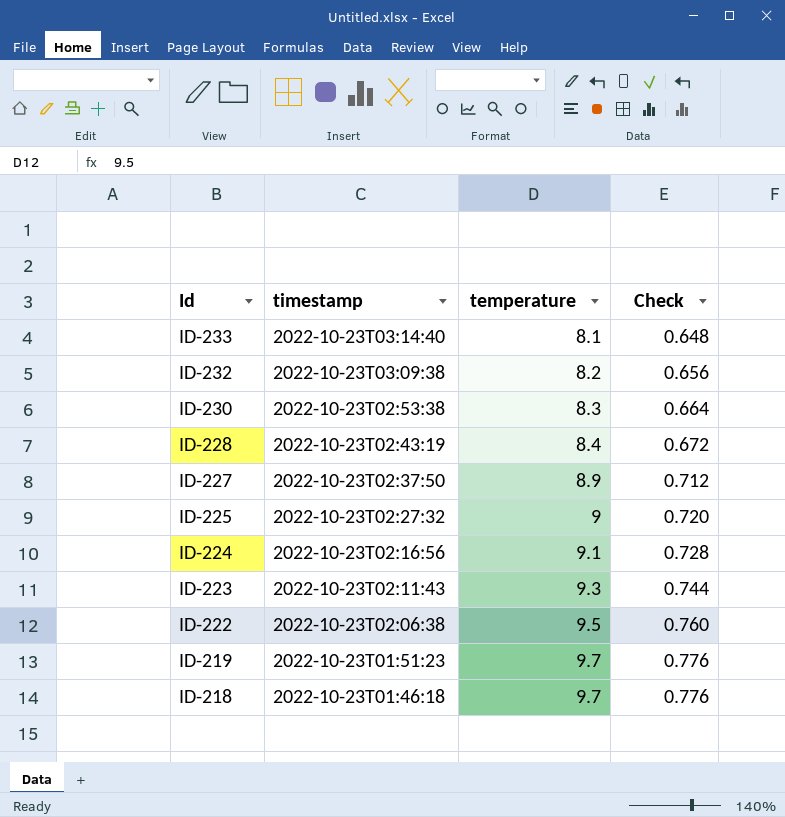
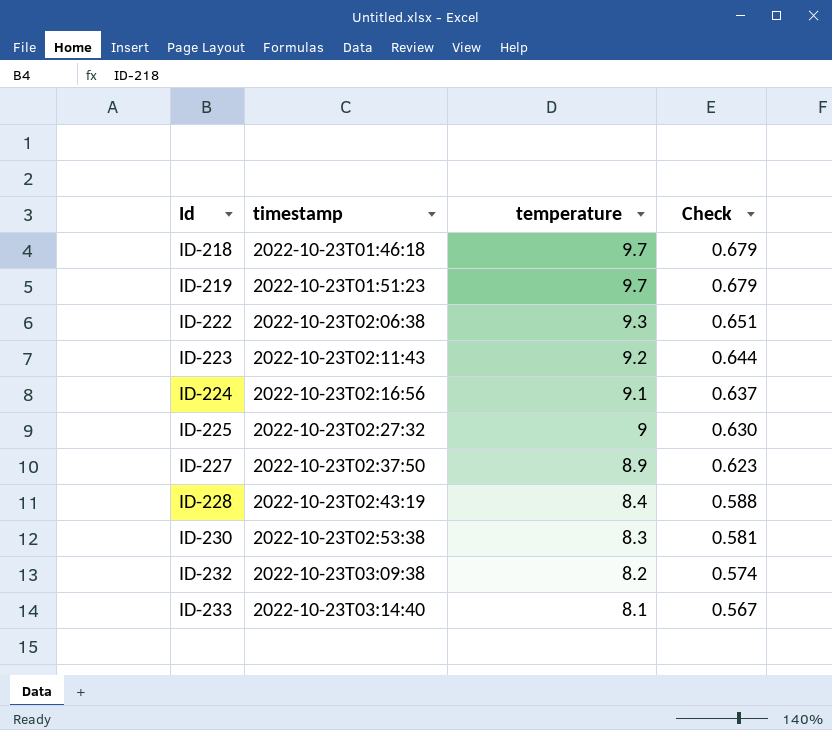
row order: Id descending -> Id ascending
column Check | formula: [temperature] * 0.08 -> [temperature] * 0.07
ID-222 | temperature: 9.5 -> 9.3
ID-223 | temperature: 9.3 -> 9.2

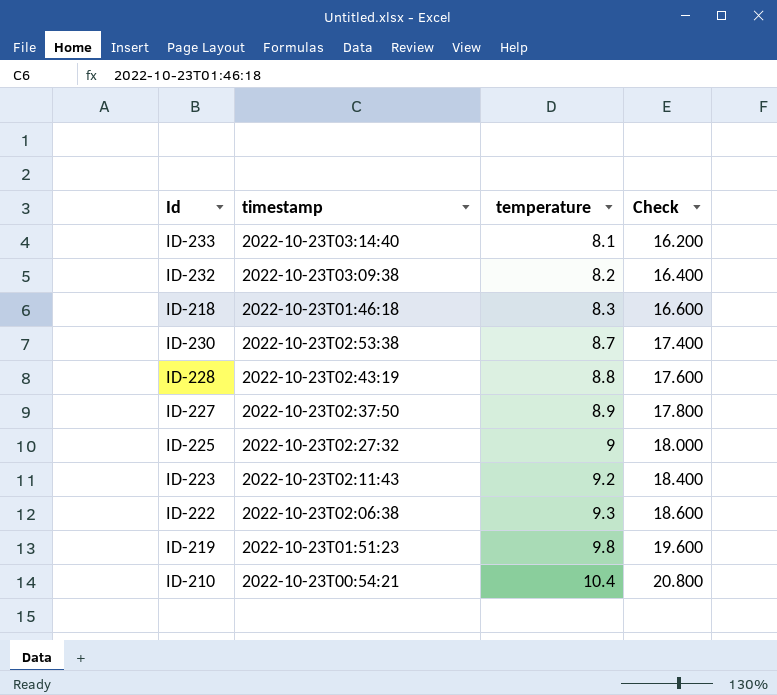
row order: Id ascending -> temperature ascending
column Check | formula: [temperature] * 0.07 -> [temperature] * 2
row ID-224: 2022-10-23T02:16:56 | 9.1 | 0.637 -> none
ID-218 | temperature: 9.7 -> 8.3
ID-230 | temperature: 8.3 -> 8.7
ID-228 | temperature: 8.4 -> 8.8
ID-219 | temperature: 9.7 -> 9.8
row ID-210: none -> 2022-10-23T00:54:21 | 10.4 | 20.800

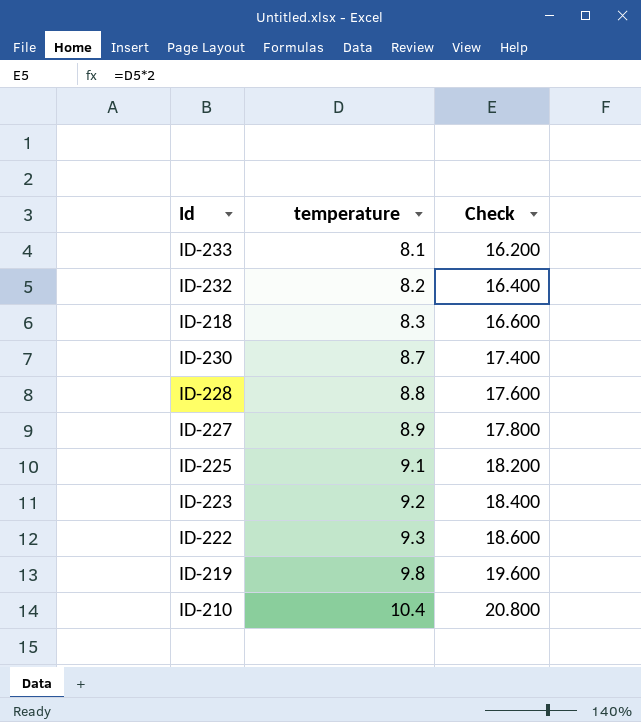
column timestamp | position: 2 -> none
ID-225 | temperature: 9 -> 9.1
ID-225 | Check: 18.000 -> 18.200

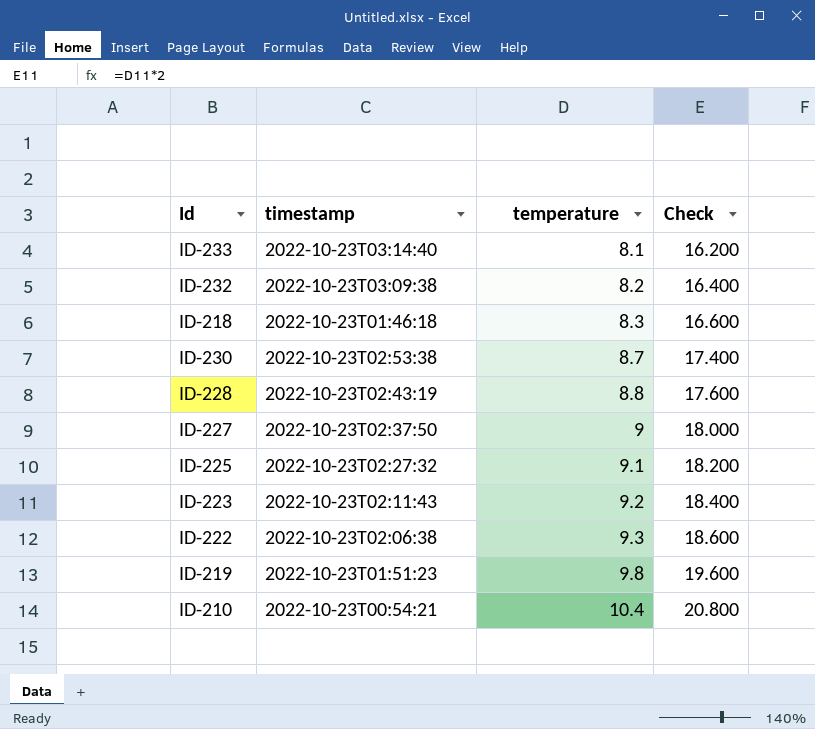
column timestamp | position: none -> 2
ID-227 | temperature: 8.9 -> 9
ID-227 | Check: 17.800 -> 18.000

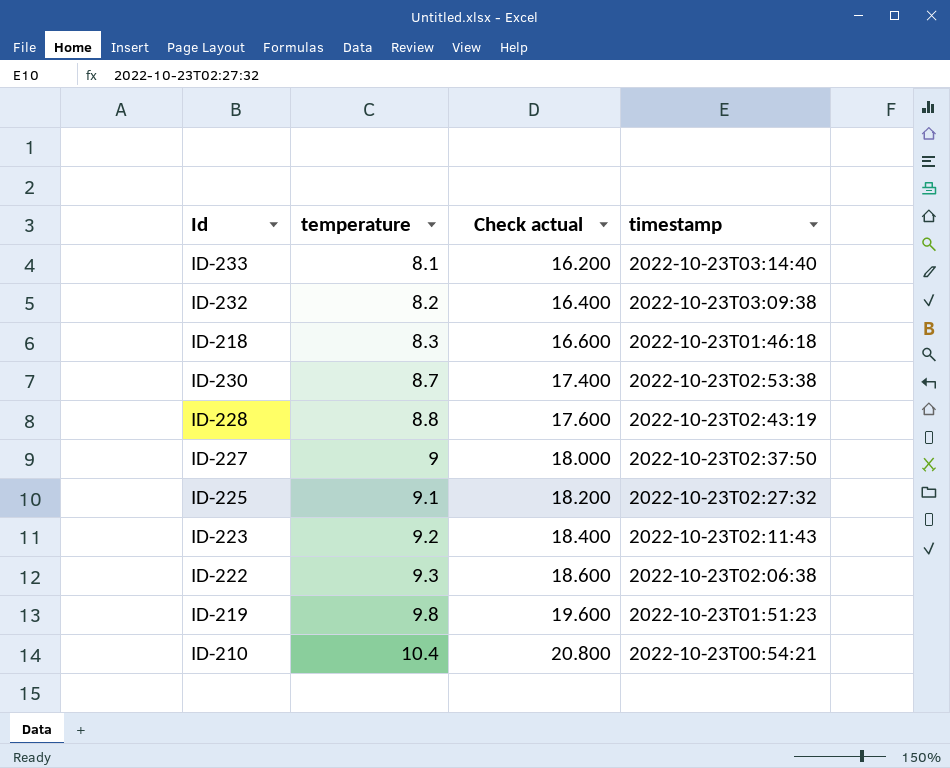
column name: Check -> Check actual
column timestamp | position: 2 -> 4

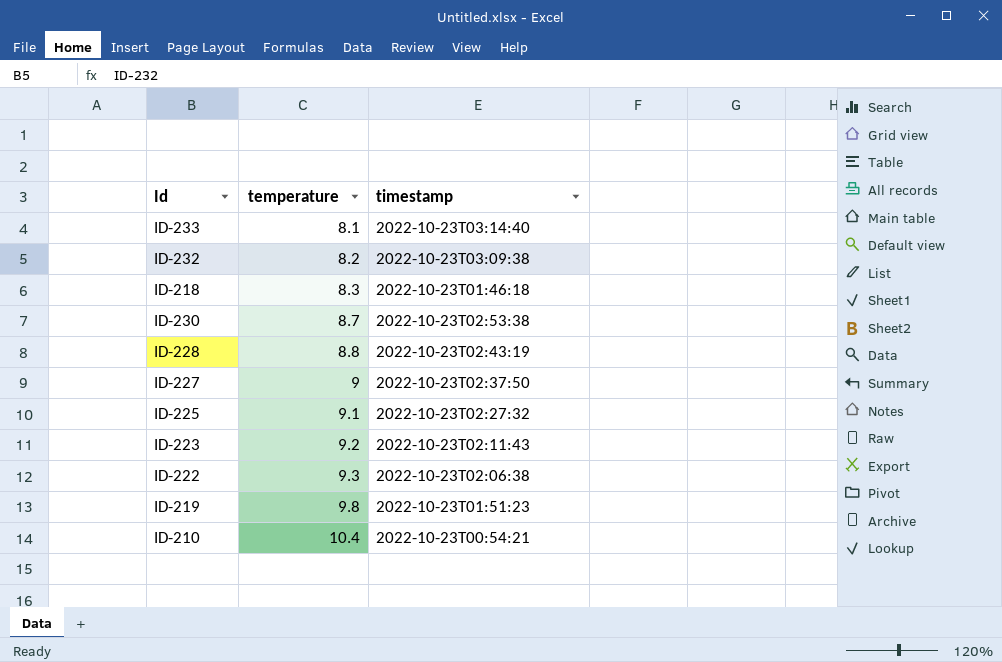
column Check actual | formula: [temperature] * 2 -> none

